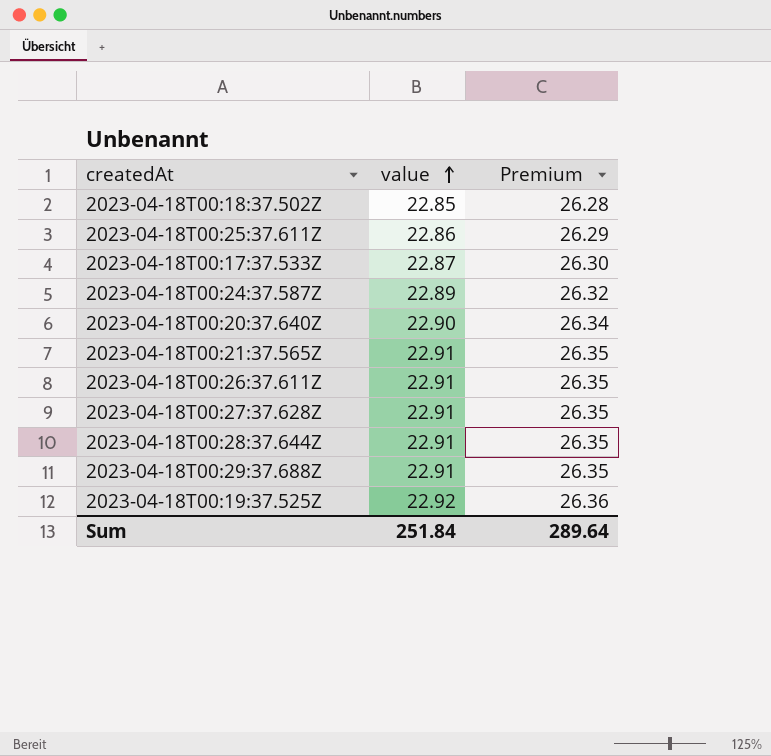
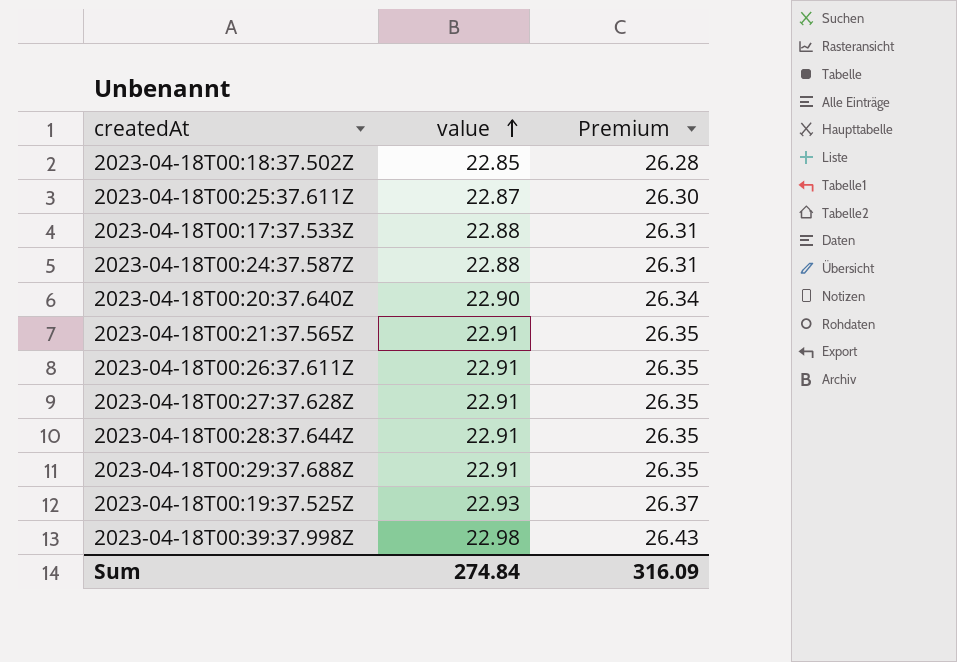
2023-04-18T00:25:37.611Z | value: 22.86 -> 22.87
2023-04-18T00:25:37.611Z | Premium: 26.29 -> 26.30
2023-04-18T00:17:37.533Z | value: 22.87 -> 22.88
2023-04-18T00:17:37.533Z | Premium: 26.30 -> 26.31
2023-04-18T00:24:37.587Z | value: 22.89 -> 22.88
2023-04-18T00:24:37.587Z | Premium: 26.32 -> 26.31
2023-04-18T00:19:37.525Z | value: 22.92 -> 22.93
2023-04-18T00:19:37.525Z | Premium: 26.36 -> 26.37
row 2023-04-18T00:39:37.998Z: none -> 22.98 | 26.43
Sum | value: 251.84 -> 274.84
Sum | Premium: 289.64 -> 316.09

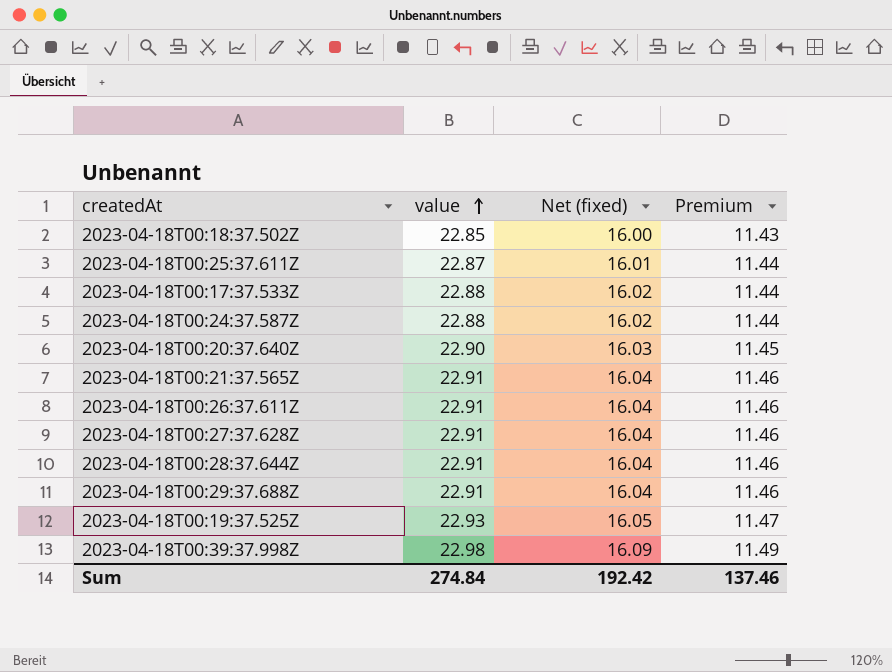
column Net (fixed) | formula: none -> [value] * 0.7
column Premium | formula: [value] * 1.15 -> [value] * 0.5
Sum | Premium: 316.09 -> 137.46

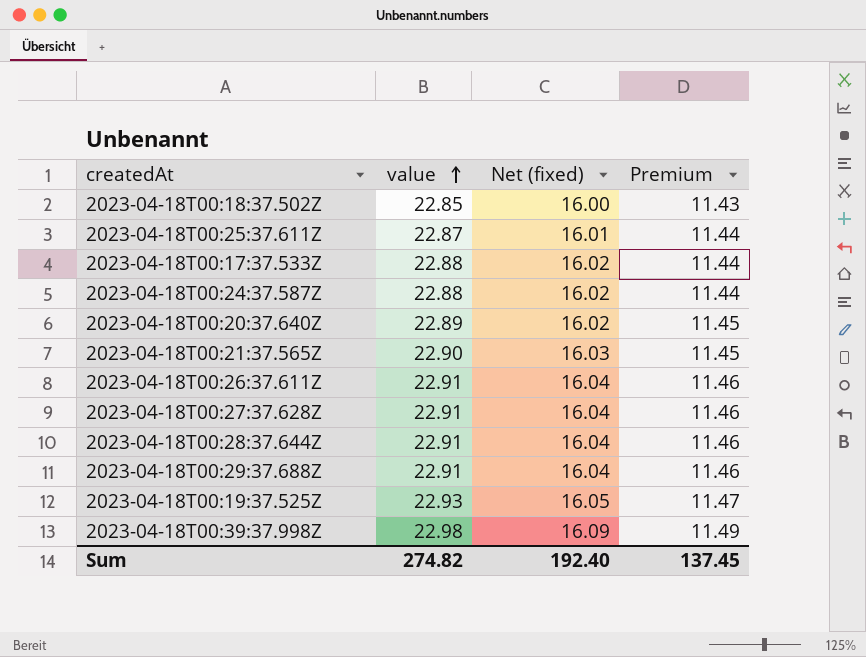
2023-04-18T00:20:37.640Z | value: 22.90 -> 22.89
2023-04-18T00:20:37.640Z | Net (fixed): 16.03 -> 16.02
2023-04-18T00:21:37.565Z | value: 22.91 -> 22.90
2023-04-18T00:21:37.565Z | Net (fixed): 16.04 -> 16.03
2023-04-18T00:21:37.565Z | Premium: 11.46 -> 11.45
Sum | value: 274.84 -> 274.82
Sum | Net (fixed): 192.42 -> 192.40
Sum | Premium: 137.46 -> 137.45

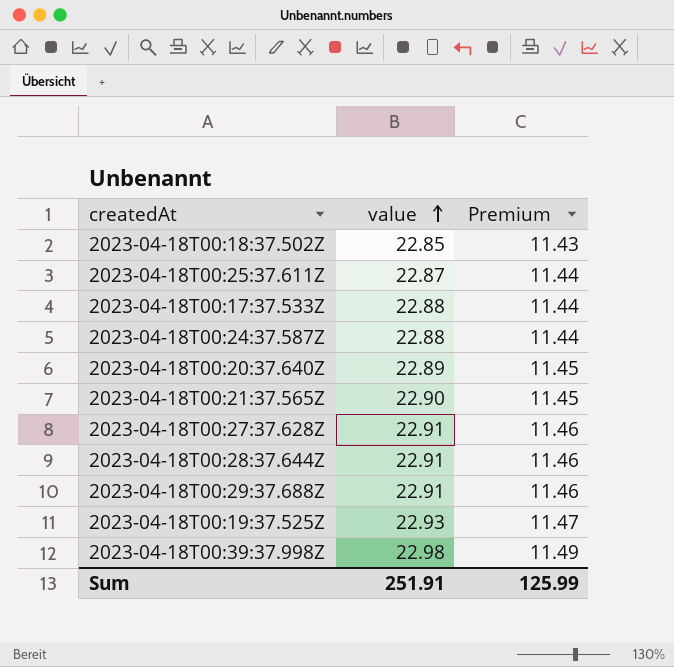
column Net (fixed) | formula: [value] * 0.7 -> none
row 2023-04-18T00:26:37.611Z: 22.91 | 16.04 | 11.46 -> none
Sum | value: 274.82 -> 251.91
Sum | Premium: 137.45 -> 125.99

